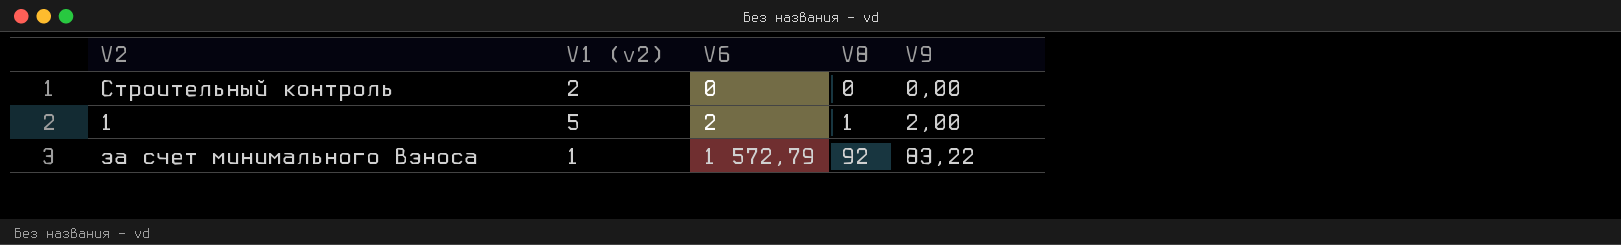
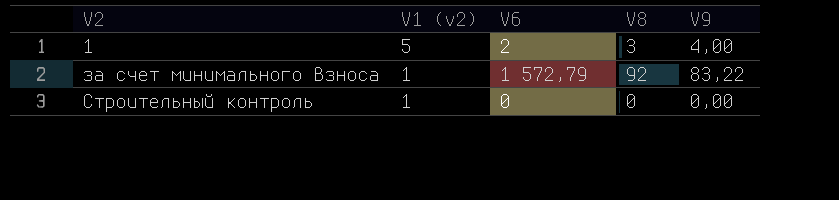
row order: V6 ascending -> V2 ascending
1 | V8: 1 -> 3
1 | V9: 2,00 -> 4,00
Строительный контроль | V1 (v2): 2 -> 1

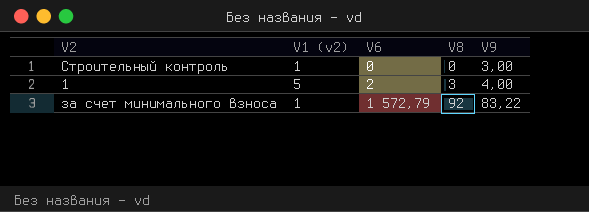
row order: V2 ascending -> V6 ascending
Строительный контроль | V9: 0,00 -> 3,00

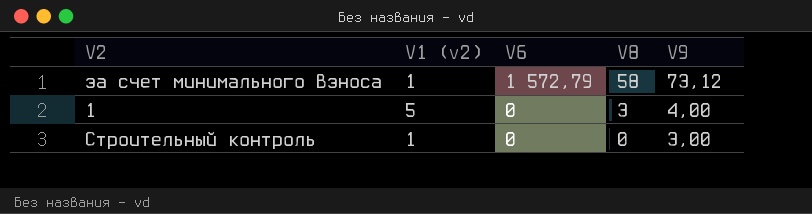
row order: V6 ascending -> V6 descending
за счет минимального взноса | V8: 92 -> 58
за счет минимального взноса | V9: 83,22 -> 73,12
1 | V6: 2 -> 0

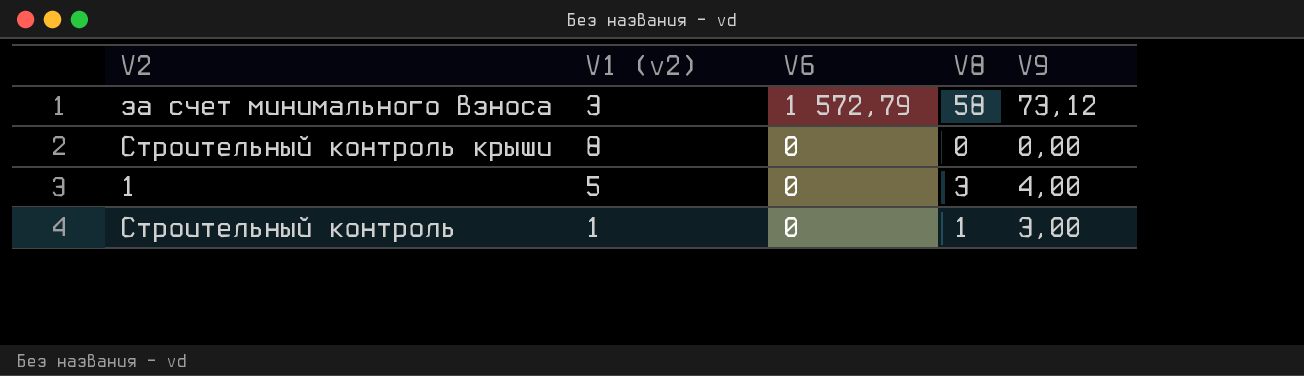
за счет минимального взноса | V1 (v2): 1 -> 3
row Строительный контроль крыши: none -> 8 | 0 | 0 | 0,00
Строительный контроль | V8: 0 -> 1

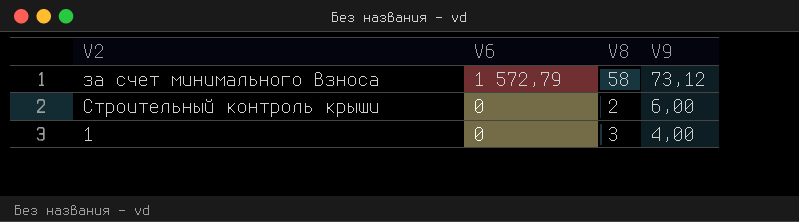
column V1 (v2) | position: 2 -> none
row Строительный контроль: 1 | 0 | 1 | 3,00 -> none
Строительный контроль крыши | V8: 0 -> 2
Строительный контроль крыши | V9: 0,00 -> 6,00

